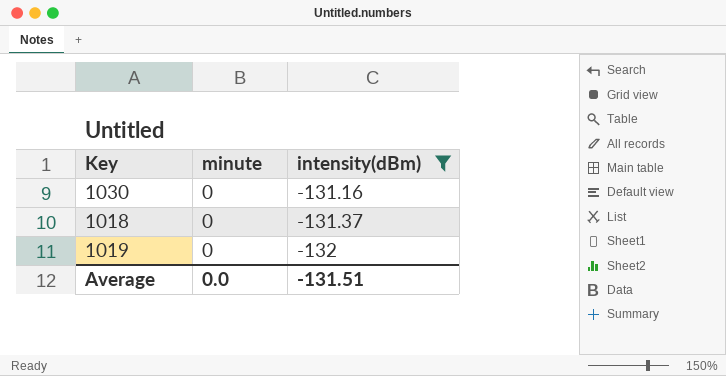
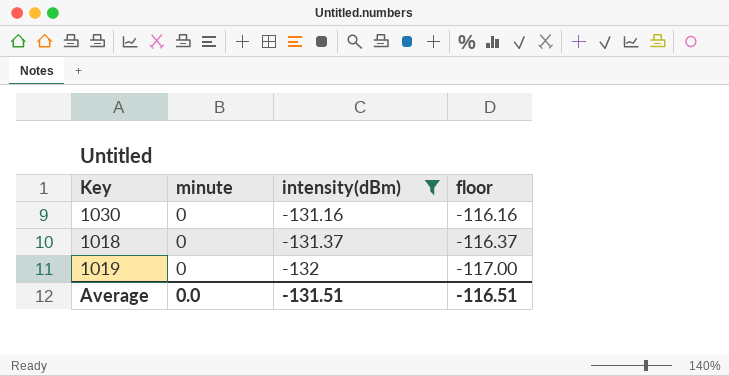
column floor | formula: none -> [intensity(dBm)] + 15

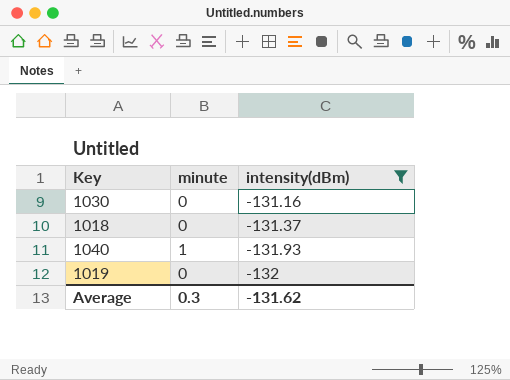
column floor | formula: [intensity(dBm)] + 15 -> none
row 1040: none -> 1 | -131.93
Average | minute: 0.0 -> 0.3
Average | intensity(dBm): -131.51 -> -131.62

